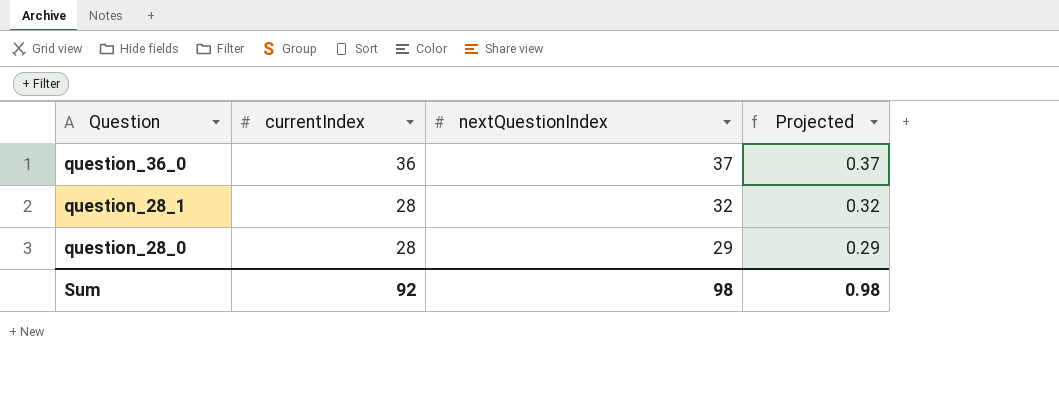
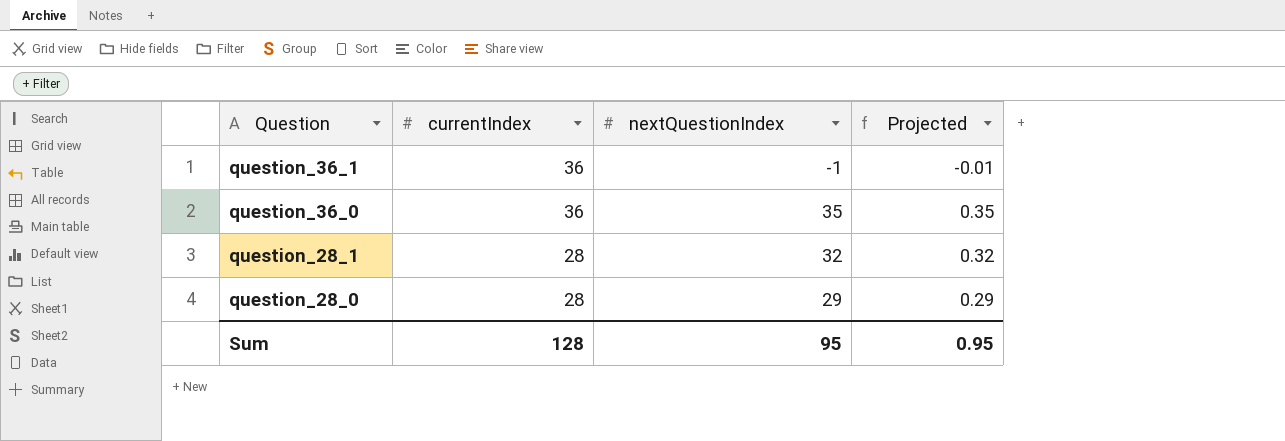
row question_36_1: none -> 36 | -1 | -0.01
question_36_0 | nextQuestionIndex: 37 -> 35
question_36_0 | Projected: 0.37 -> 0.35
Sum | currentIndex: 92 -> 128
Sum | nextQuestionIndex: 98 -> 95
Sum | Projected: 0.98 -> 0.95

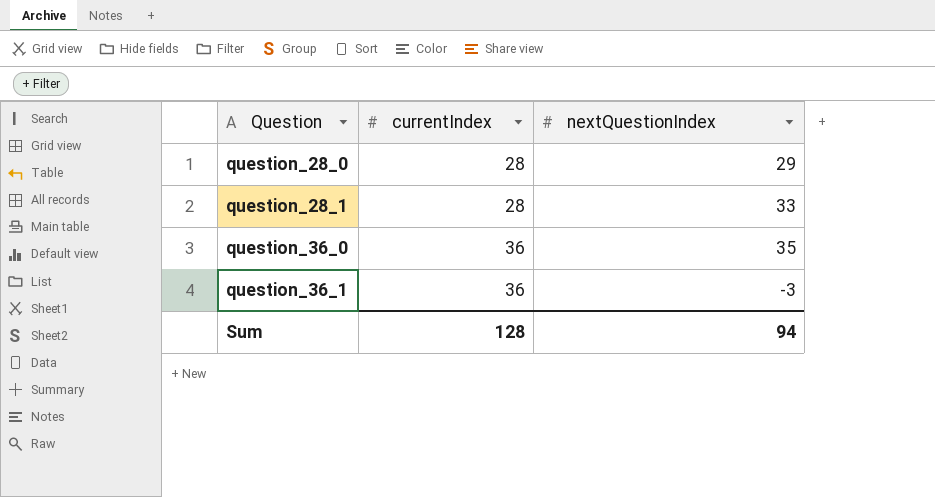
row order: Question descending -> Question ascending
column Projected | formula: [nextQuestionIndex] * 0.01 -> none
question_28_1 | nextQuestionIndex: 32 -> 33
question_36_1 | nextQuestionIndex: -1 -> -3
Sum | nextQuestionIndex: 95 -> 94

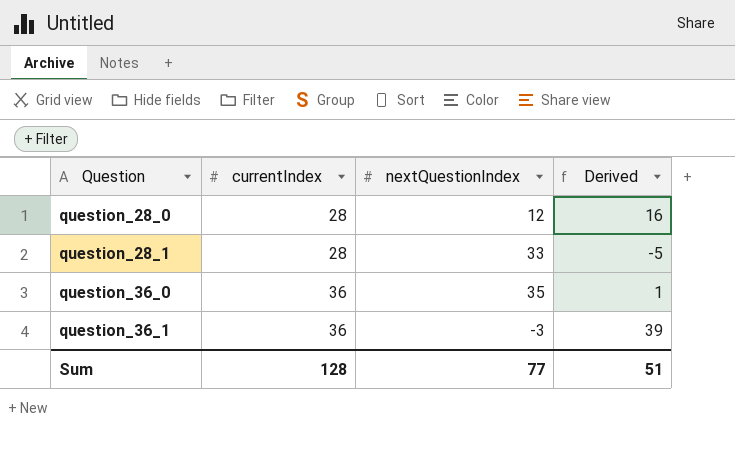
column Derived | formula: none -> [currentIndex] - [nextQuestionIndex]
question_28_0 | nextQuestionIndex: 29 -> 12
Sum | nextQuestionIndex: 94 -> 77

